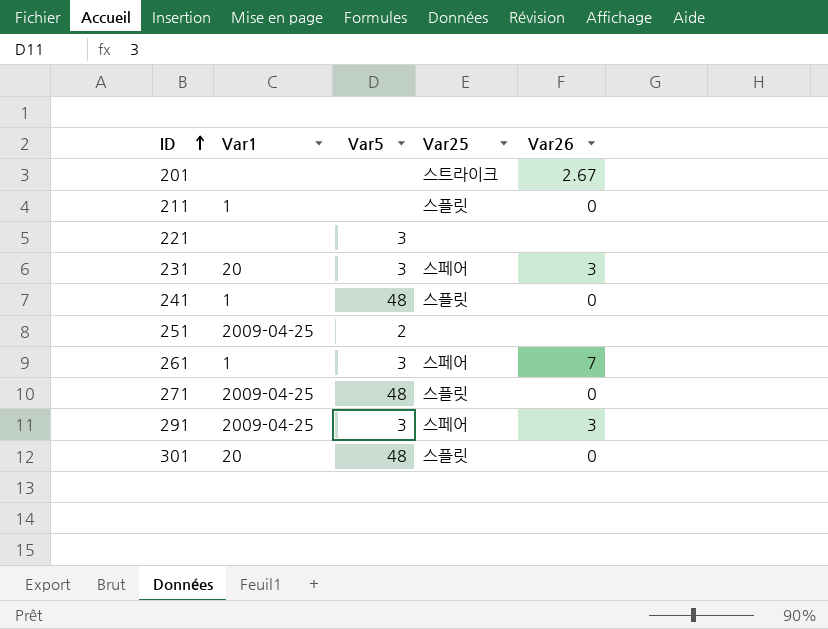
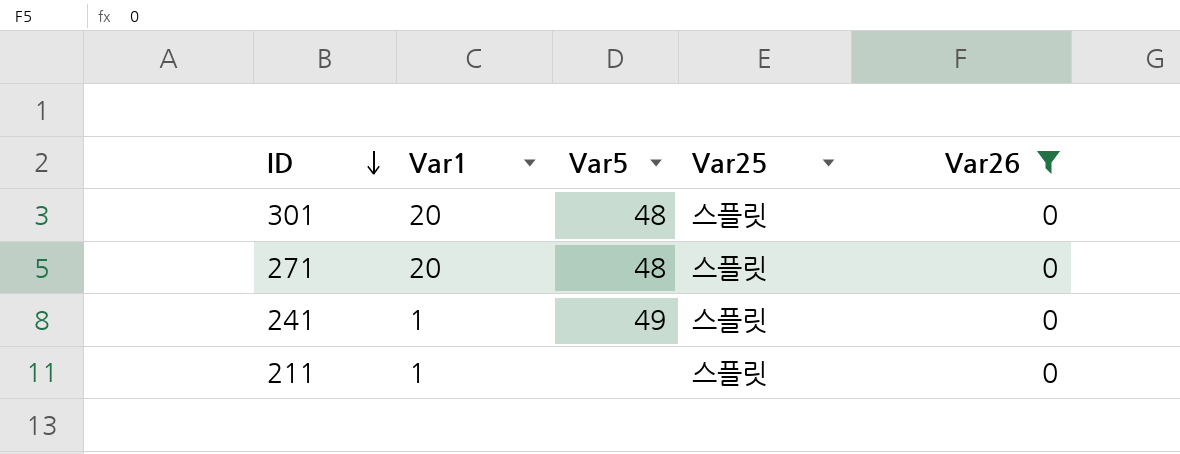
filter: none -> Var26 = 0
row order: ID ascending -> ID descending
271 | Var1: 2009-04-25 -> 20
241 | Var5: 48 -> 49

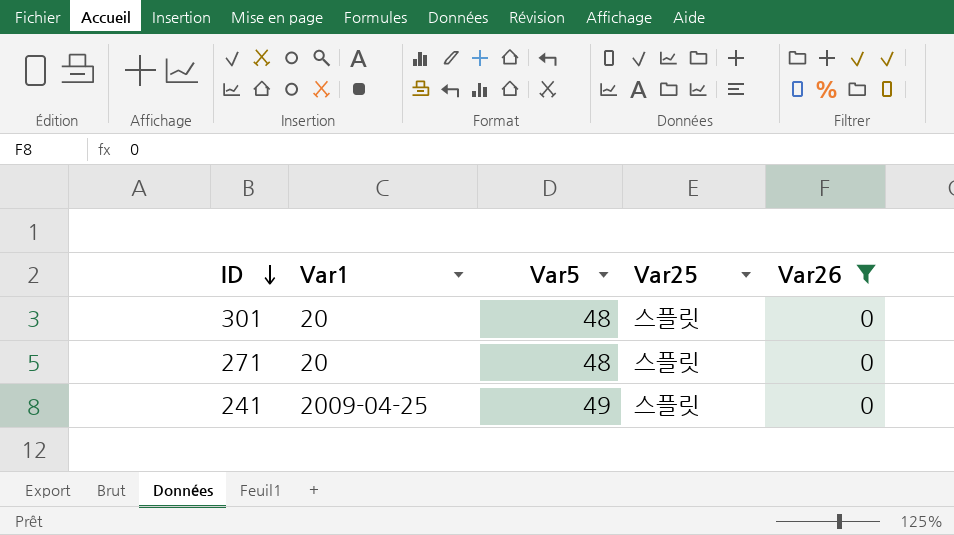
row 211: 1 | none | 스플릿 | 0 -> none
241 | Var1: 1 -> 2009-04-25

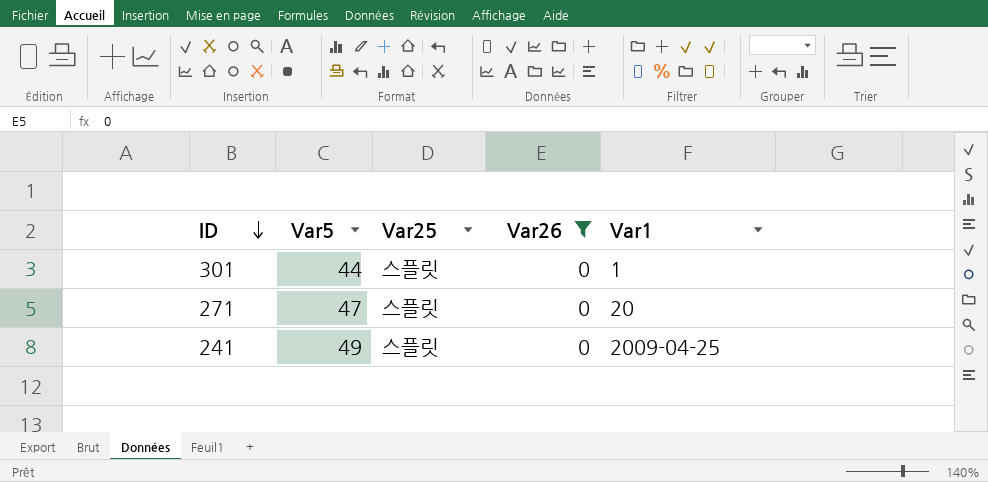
column Var1 | position: 2 -> 5
301 | Var5: 48 -> 44
301 | Var1: 20 -> 1
271 | Var5: 48 -> 47

